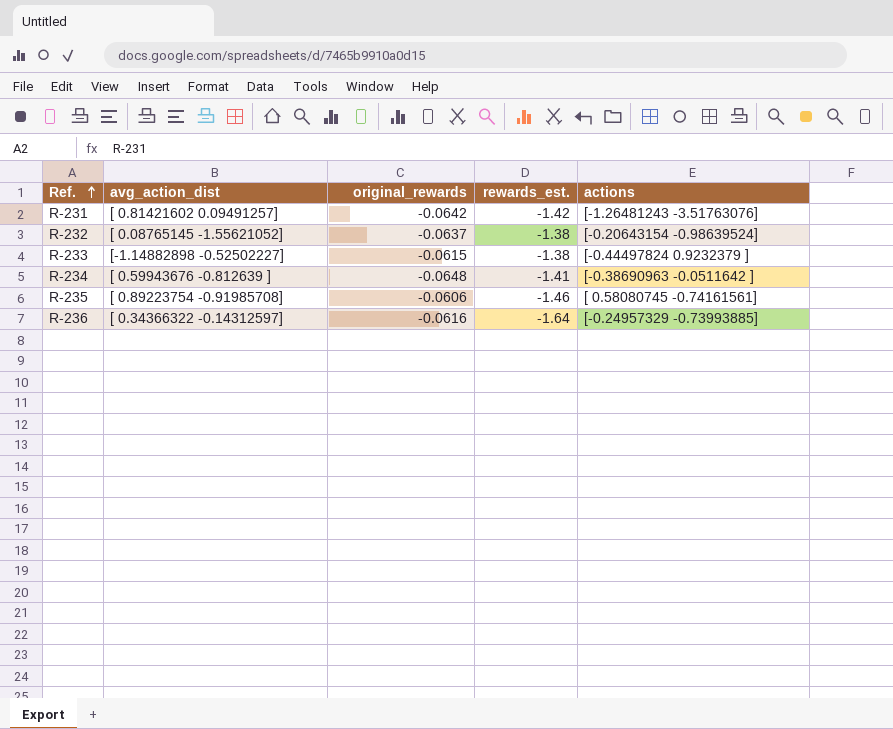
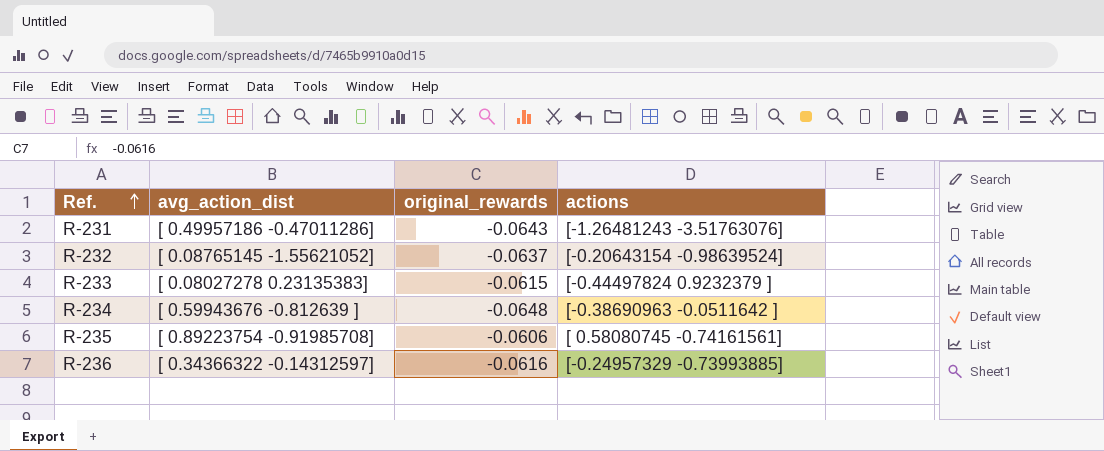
column rewards_est. | position: 4 -> none
R-231 | avg_action_dist: [ 0.81421602 0.09491257] -> [ 0.49957186 -0.47011286]
R-231 | original_rewards: -0.0642 -> -0.0643
R-233 | avg_action_dist: [-1.14882898 -0.52502227] -> [ 0.08027278 0.23135383]

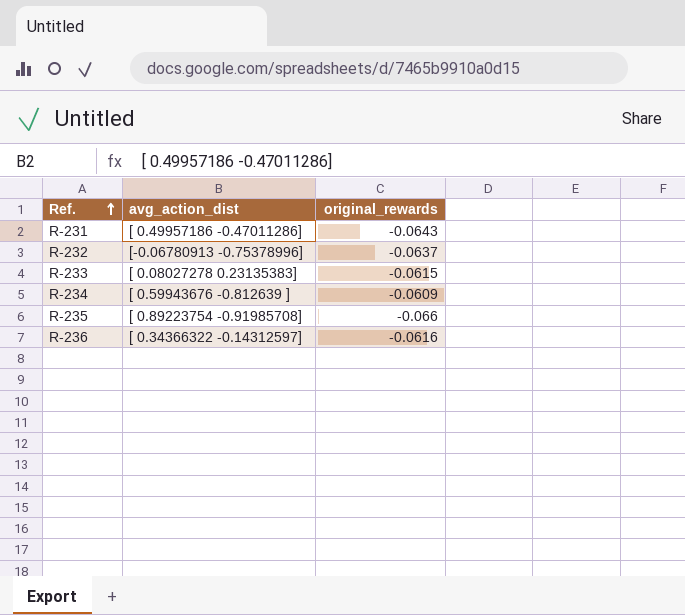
column actions | position: 4 -> none
R-232 | avg_action_dist: [ 0.08765145 -1.55621052] -> [-0.06780913 -0.75378996]
R-234 | original_rewards: -0.0648 -> -0.0609
R-235 | original_rewards: -0.0606 -> -0.066

